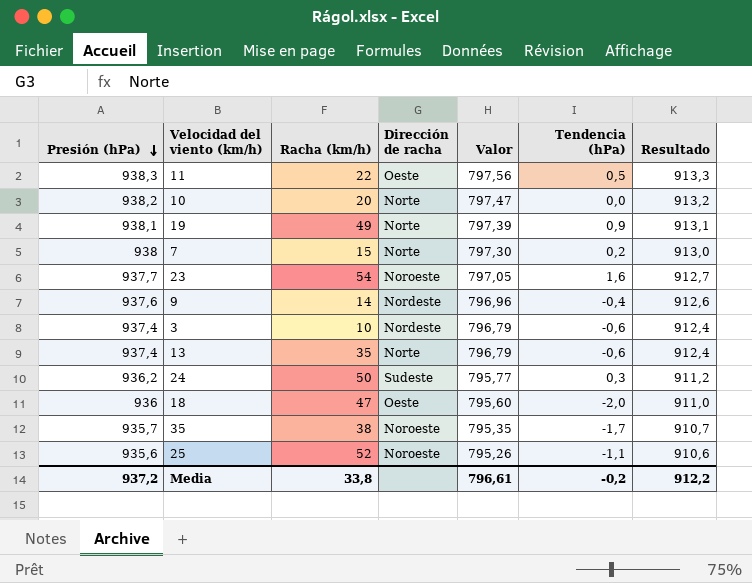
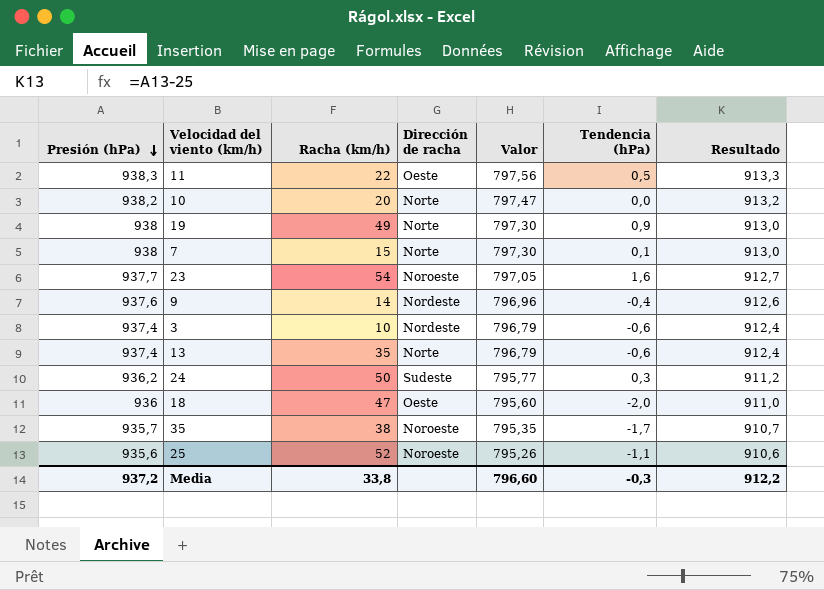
19 | Presión (hPa): 938,1 -> 938
19 | Valor: 797,39 -> 797,30
19 | Resultado: 913,1 -> 913,0
7 | Tendencia (hPa): 0,2 -> 0,1
Media | Valor: 796,61 -> 796,60
Media | Tendencia (hPa): -0,2 -> -0,3

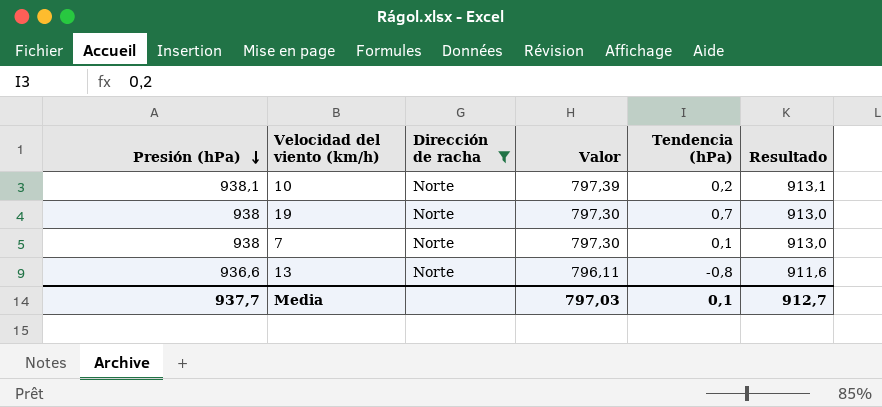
filter: none -> Dirección de racha = Norte
column Racha (km/h) | position: 3 -> none
10 | Presión (hPa): 938,2 -> 938,1
10 | Valor: 797,47 -> 797,39
10 | Tendencia (hPa): 0,0 -> 0,2
10 | Resultado: 913,2 -> 913,1
19 | Tendencia (hPa): 0,9 -> 0,7
13 | Presión (hPa): 937,4 -> 936,6
13 | Valor: 796,79 -> 796,11
13 | Tendencia (hPa): -0,6 -> -0,8
13 | Resultado: 912,4 -> 911,6
Media | Presión (hPa): 937,2 -> 937,7
Media | Valor: 796,60 -> 797,03
Media | Tendencia (hPa): -0,3 -> 0,1
Media | Resultado: 912,2 -> 912,7

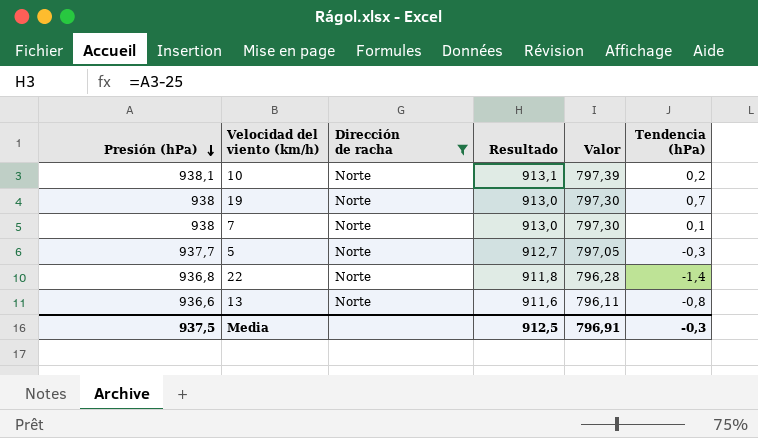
column Resultado | position: 6 -> 4
row 5: none -> 937,7 | Norte | 912,7 | 797,05 | -0,3
row 22: none -> 936,8 | Norte | 911,8 | 796,28 | -1,4
Media | Presión (hPa): 937,7 -> 937,5
Media | Resultado: 912,7 -> 912,5
Media | Valor: 797,03 -> 796,91
Media | Tendencia (hPa): 0,1 -> -0,3

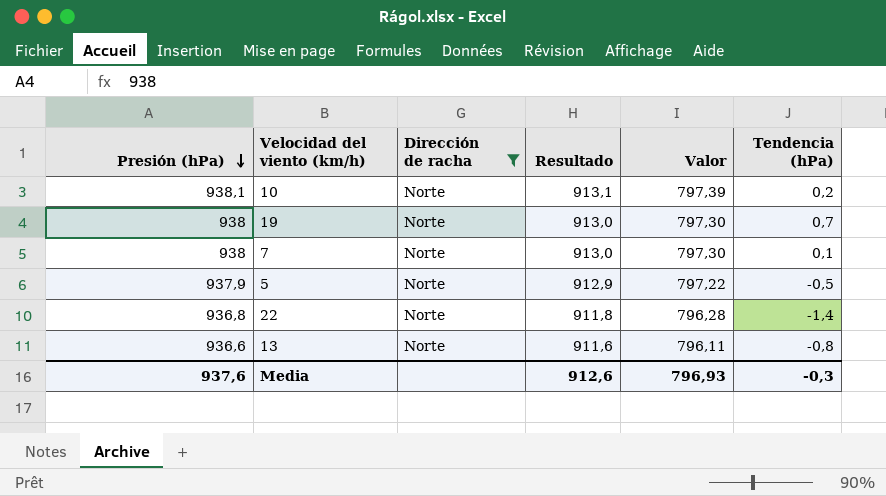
5 | Presión (hPa): 937,7 -> 937,9
5 | Resultado: 912,7 -> 912,9
5 | Valor: 797,05 -> 797,22
5 | Tendencia (hPa): -0,3 -> -0,5
Media | Presión (hPa): 937,5 -> 937,6
Media | Resultado: 912,5 -> 912,6
Media | Valor: 796,91 -> 796,93

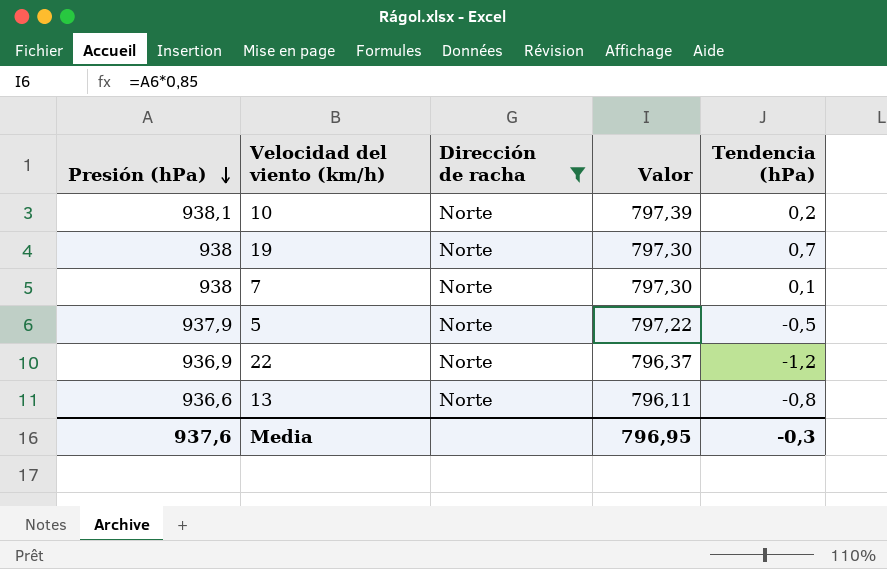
column Resultado | formula: [Presión (hPa)] - 25 -> none
22 | Presión (hPa): 936,8 -> 936,9
22 | Valor: 796,28 -> 796,37
22 | Tendencia (hPa): -1,4 -> -1,2
Media | Valor: 796,93 -> 796,95

